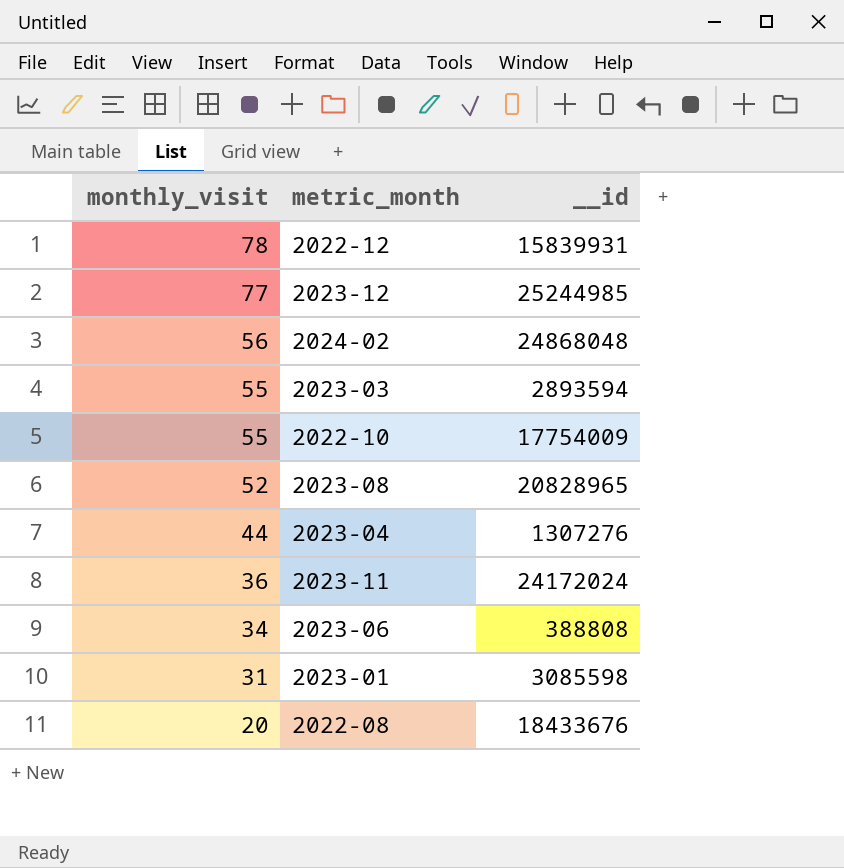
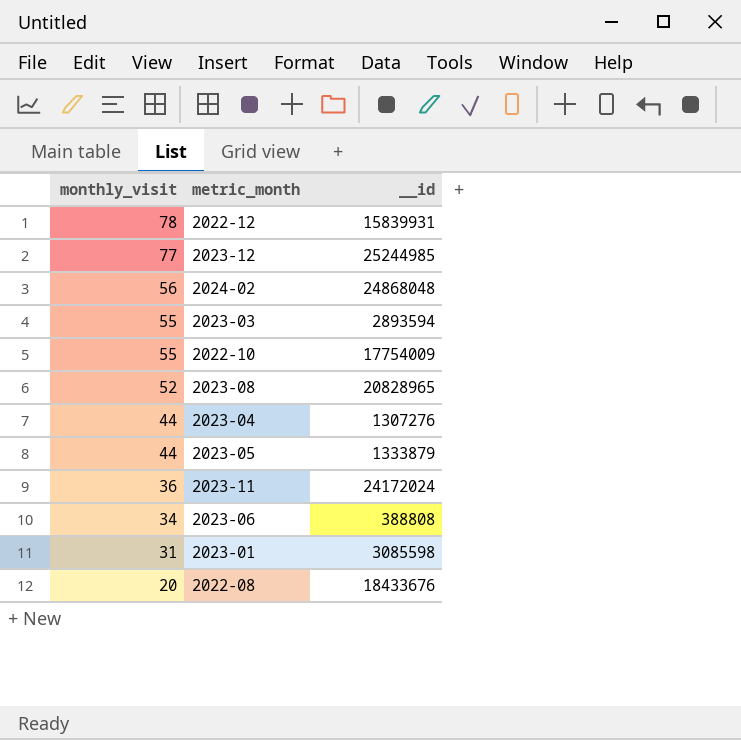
row 2023-05: none -> 44 | 1333879

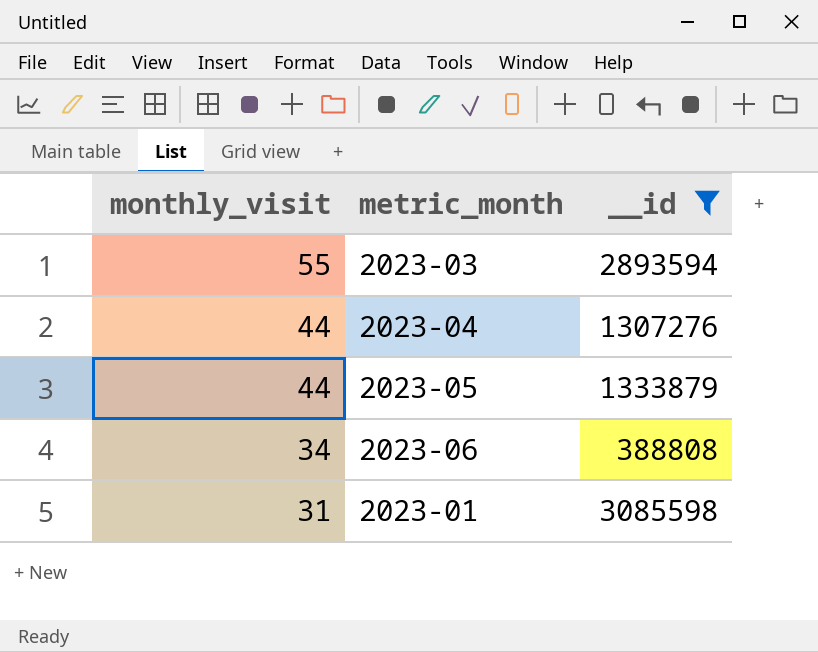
filter: none -> __id <= 3085598

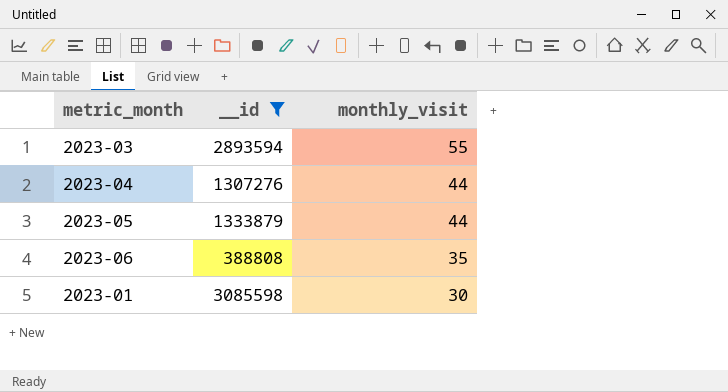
column monthly_visit | position: 1 -> 3
2023-06 | monthly_visit: 34 -> 35
2023-01 | monthly_visit: 31 -> 30

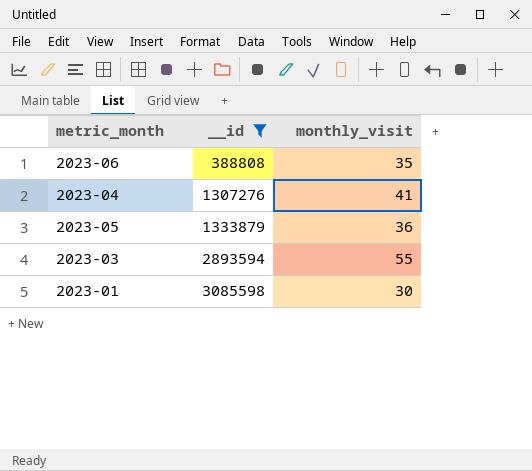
row order: monthly_visit descending -> __id ascending
2023-04 | monthly_visit: 44 -> 41
2023-05 | monthly_visit: 44 -> 36

